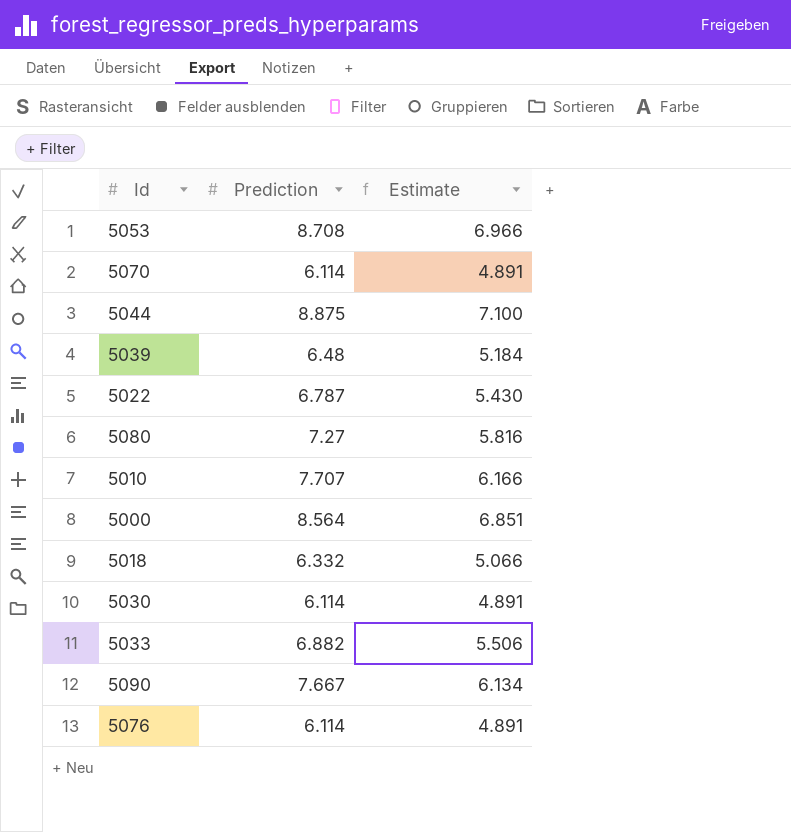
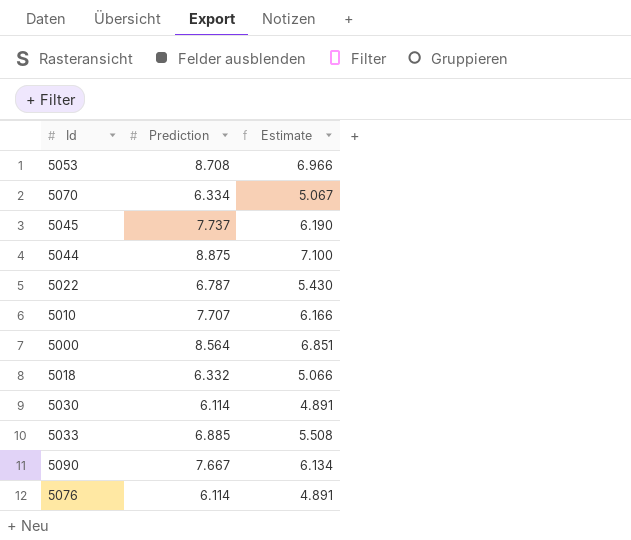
row 5039: 6.48 | 5.184 -> none
row 5080: 7.27 | 5.816 -> none
5070 | Prediction: 6.114 -> 6.334
5070 | Estimate: 4.891 -> 5.067
row 5045: none -> 7.737 | 6.190
5033 | Prediction: 6.882 -> 6.885
5033 | Estimate: 5.506 -> 5.508

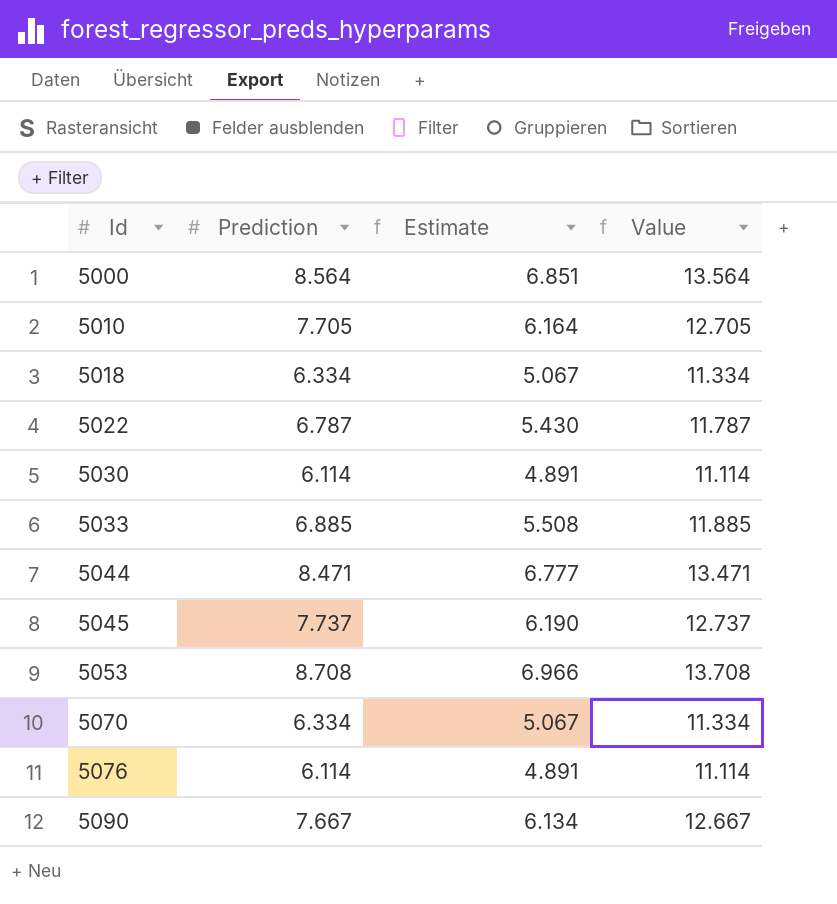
row order: none -> Id ascending
column Value | formula: none -> [Prediction] + 5
5010 | Prediction: 7.707 -> 7.705
5010 | Estimate: 6.166 -> 6.164
5018 | Prediction: 6.332 -> 6.334
5018 | Estimate: 5.066 -> 5.067
5044 | Prediction: 8.875 -> 8.471
5044 | Estimate: 7.100 -> 6.777

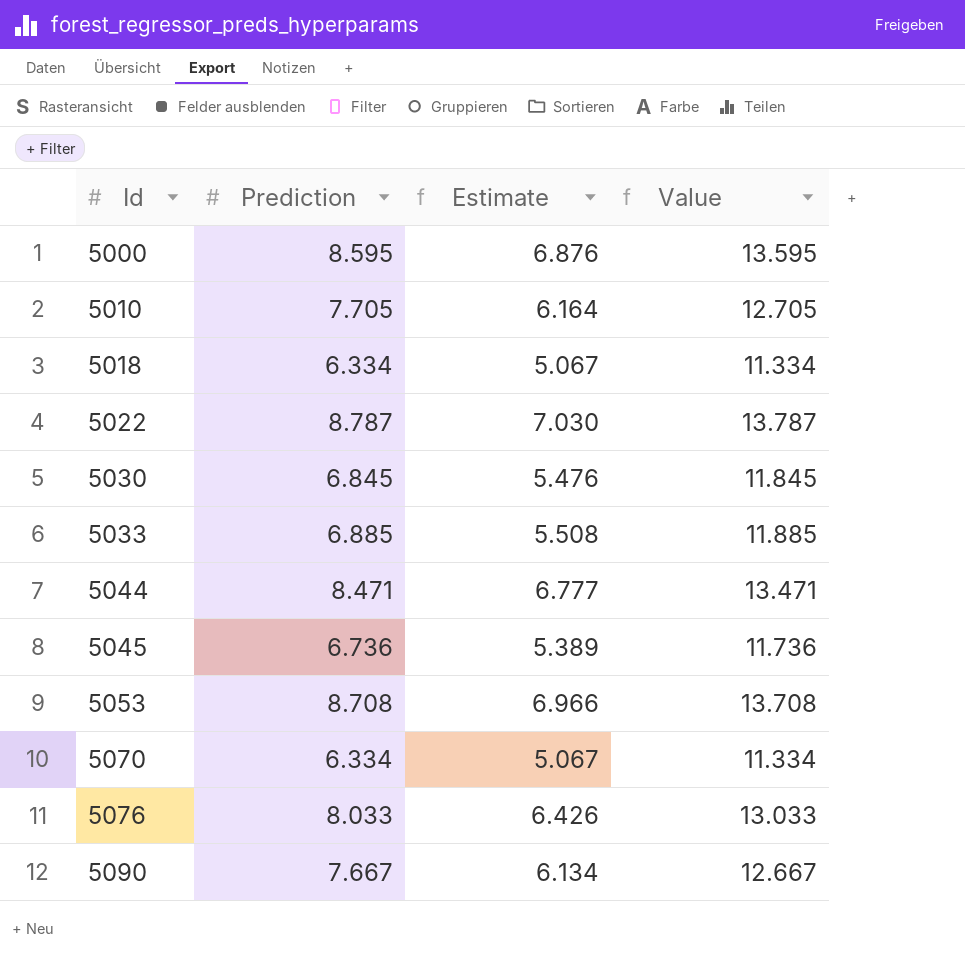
5000 | Prediction: 8.564 -> 8.595
5000 | Estimate: 6.851 -> 6.876
5000 | Value: 13.564 -> 13.595
5022 | Prediction: 6.787 -> 8.787
5022 | Estimate: 5.430 -> 7.030
5022 | Value: 11.787 -> 13.787
5030 | Prediction: 6.114 -> 6.845
5030 | Estimate: 4.891 -> 5.476
5030 | Value: 11.114 -> 11.845
5045 | Prediction: 7.737 -> 6.736
5045 | Estimate: 6.190 -> 5.389
5045 | Value: 12.737 -> 11.736
5076 | Prediction: 6.114 -> 8.033
5076 | Estimate: 4.891 -> 6.426
5076 | Value: 11.114 -> 13.033

